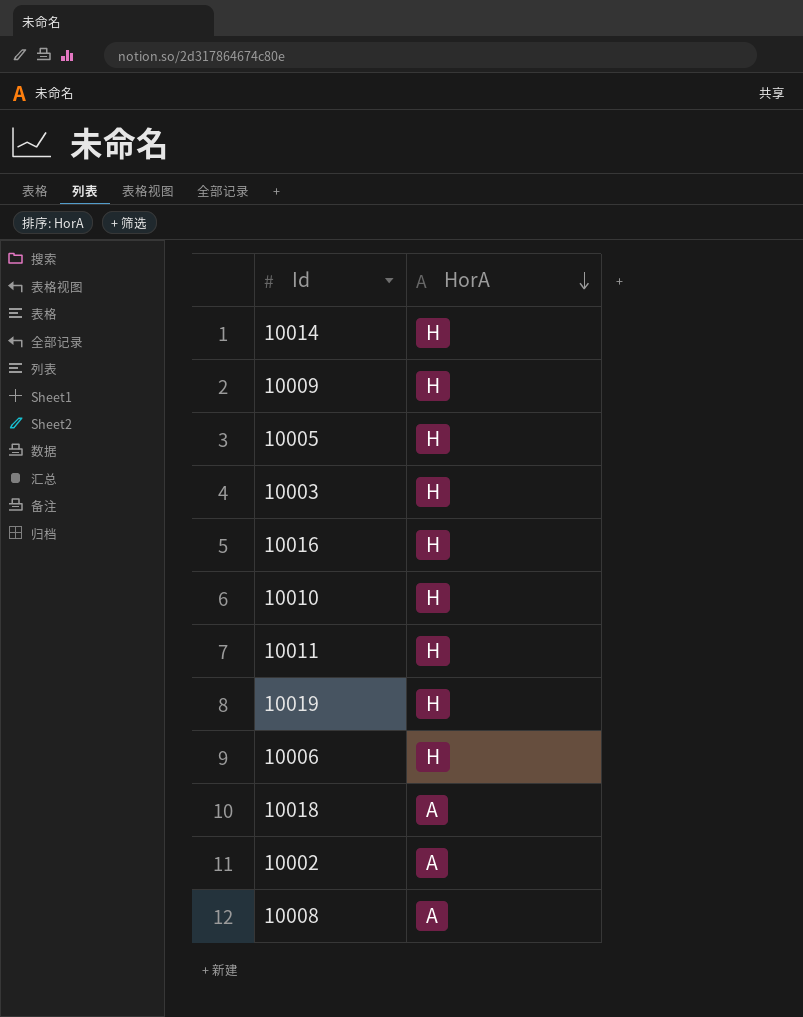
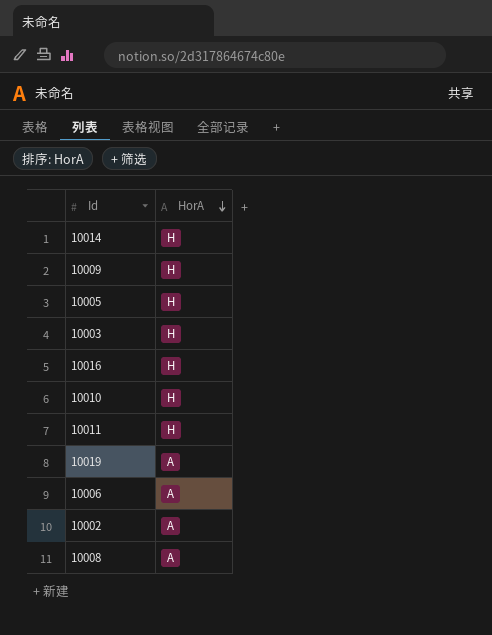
row 10018: A -> none
10019 | HorA: H -> A
10006 | HorA: H -> A

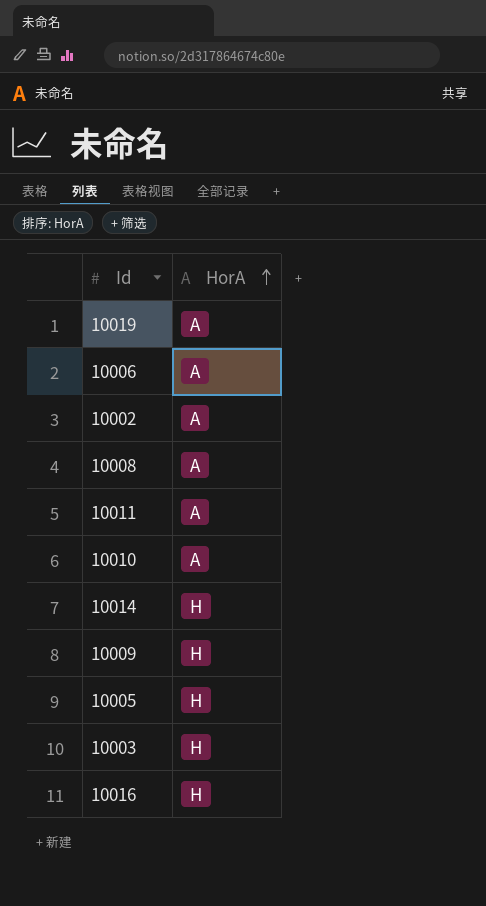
row order: HorA descending -> HorA ascending
10011 | HorA: H -> A
10010 | HorA: H -> A

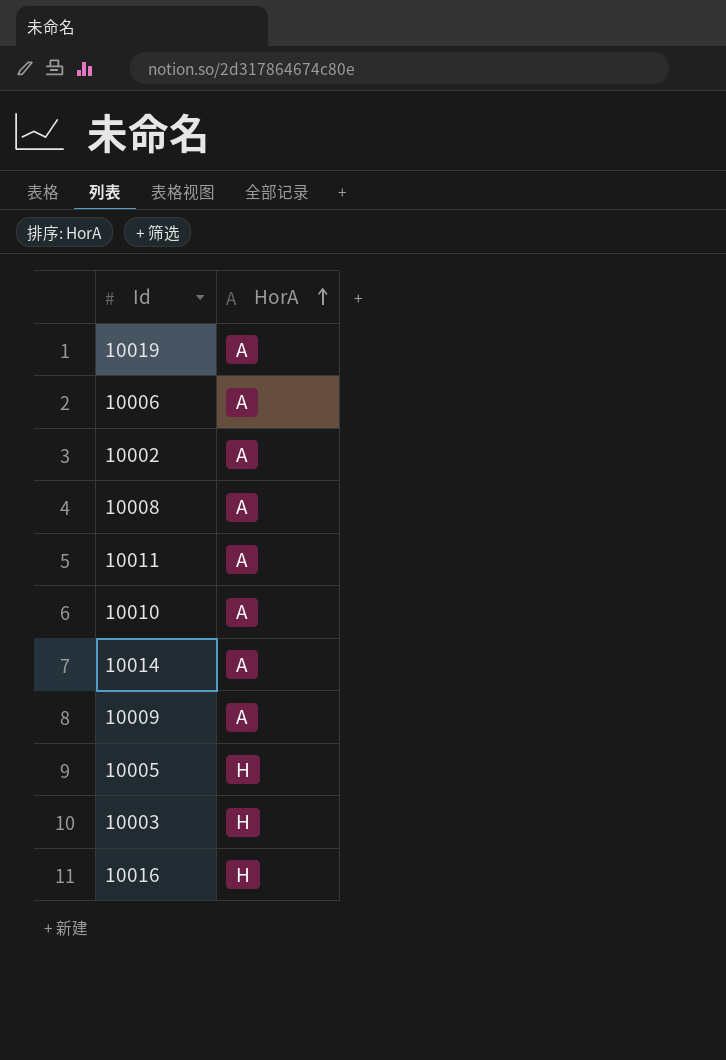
10014 | HorA: H -> A
10009 | HorA: H -> A

